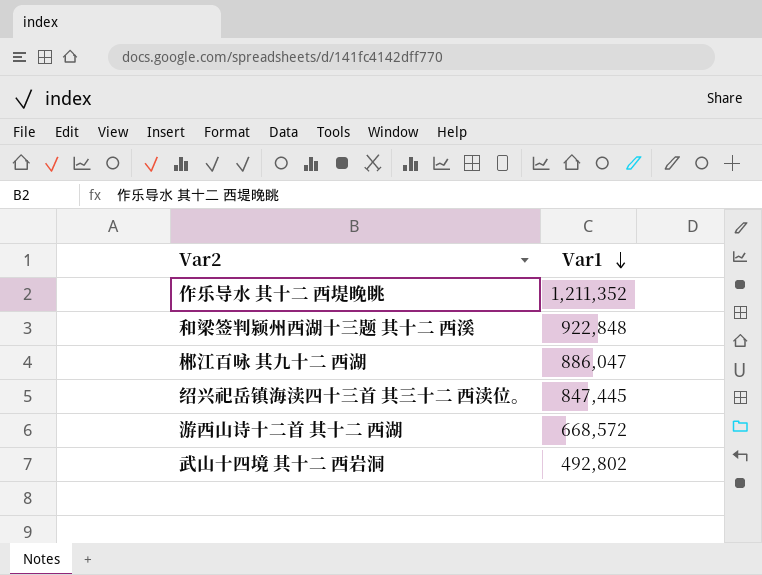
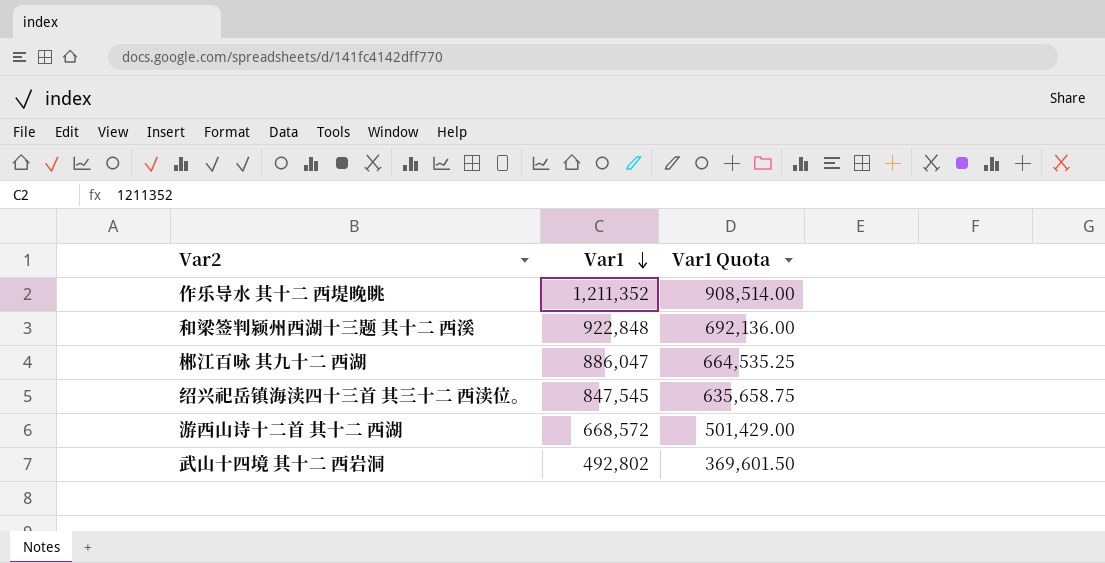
column Var1 Quota | formula: none -> [Var1] * 0.75
绍兴祀岳镇海渎四十三首 其三十二 西渎位。 | Var1: 847,445 -> 847,545

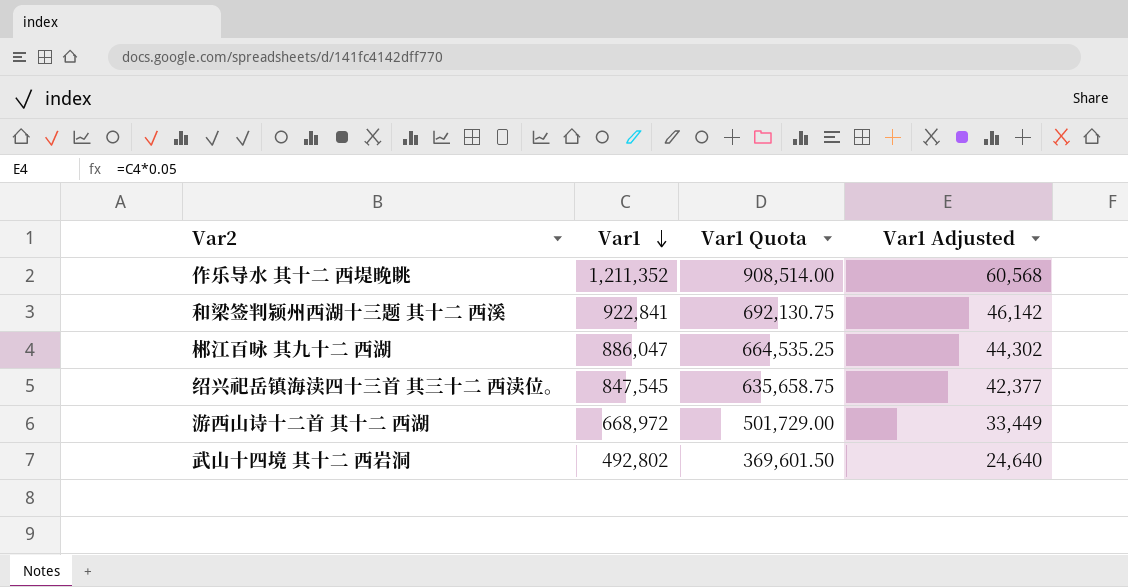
column Var1 Adjusted | formula: none -> [Var1] * 0.05
和梁签判颍州西湖十三题 其十二 西溪 | Var1: 922,848 -> 922,841
和梁签判颍州西湖十三题 其十二 西溪 | Var1 Quota: 692,136.00 -> 692,130.75
游西山诗十二首 其十二 西湖 | Var1: 668,572 -> 668,972
游西山诗十二首 其十二 西湖 | Var1 Quota: 501,429.00 -> 501,729.00

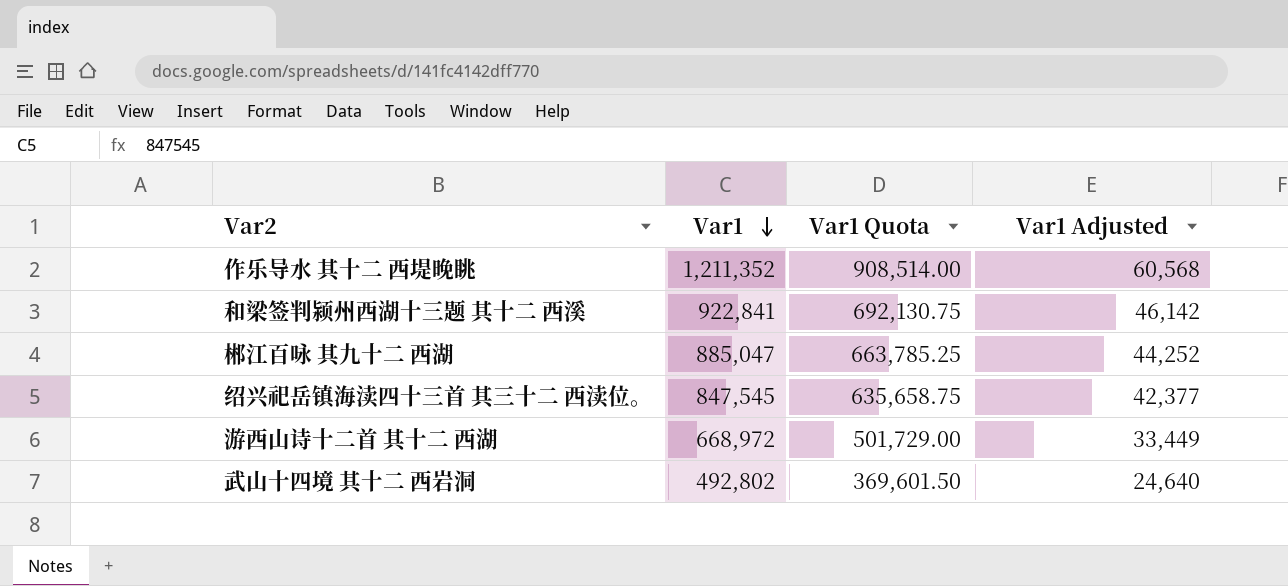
郴江百咏 其九十二 西湖 | Var1: 886,047 -> 885,047
郴江百咏 其九十二 西湖 | Var1 Quota: 664,535.25 -> 663,785.25
郴江百咏 其九十二 西湖 | Var1 Adjusted: 44,302 -> 44,252

